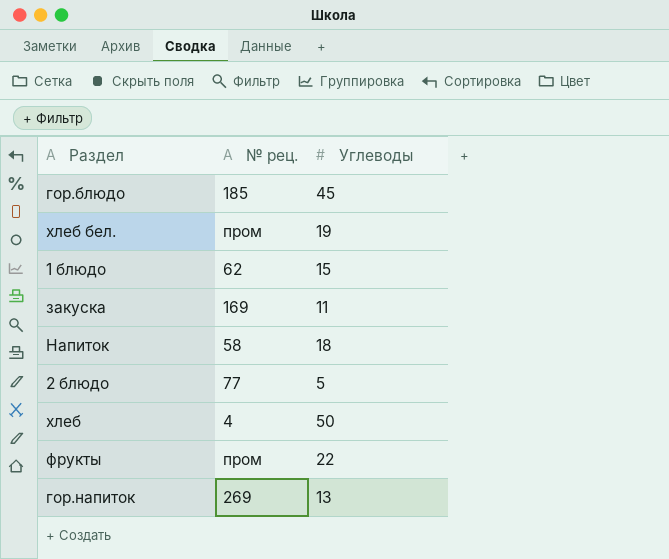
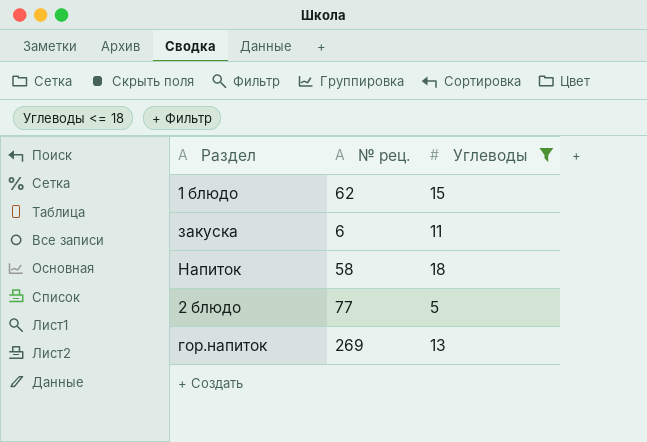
filter: none -> Углеводы <= 18
закуска | № рец.: 169 -> 6

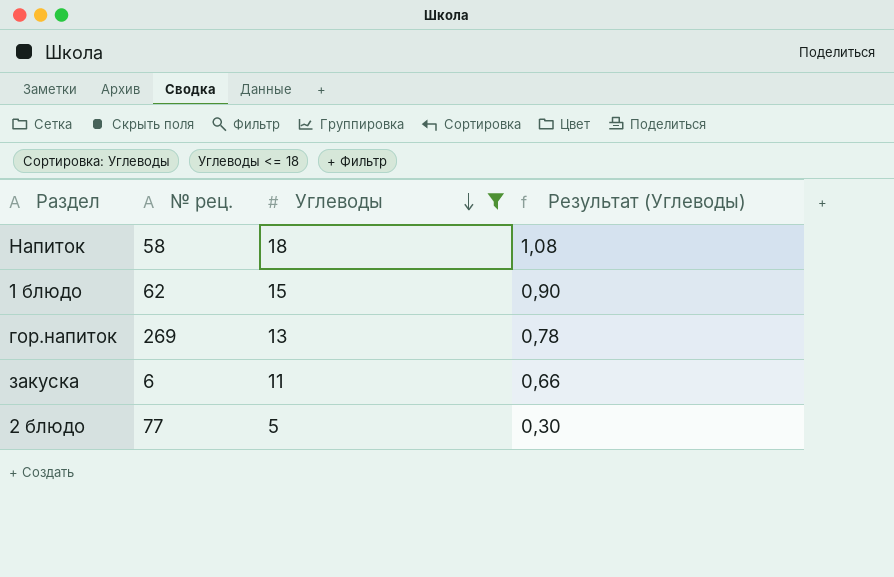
row order: none -> Углеводы descending
column Результат (Углеводы) | formula: none -> [Углеводы] * 0,06

